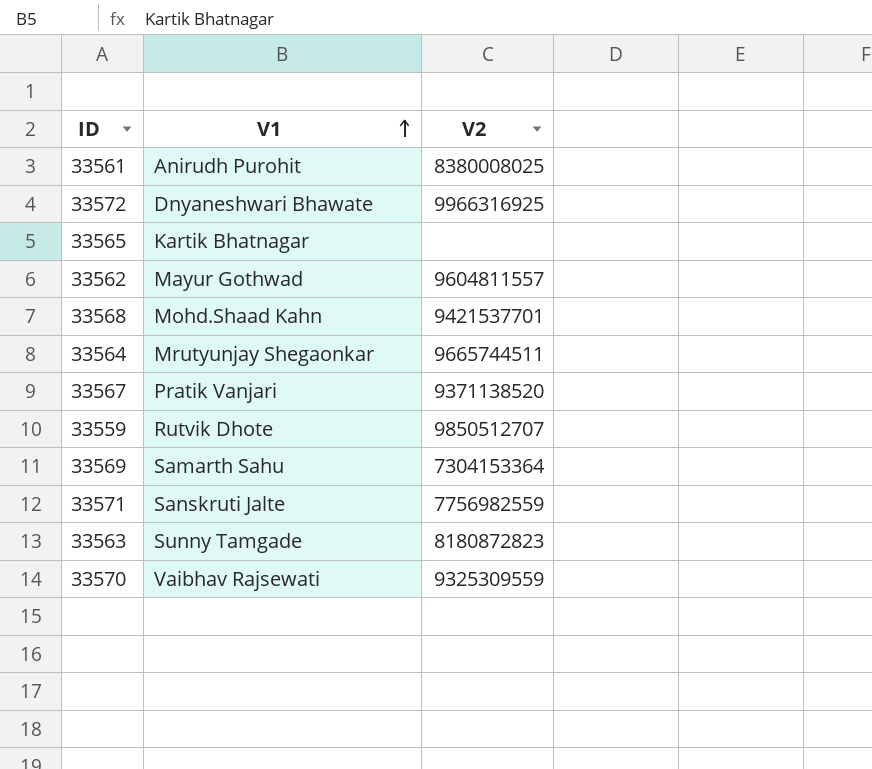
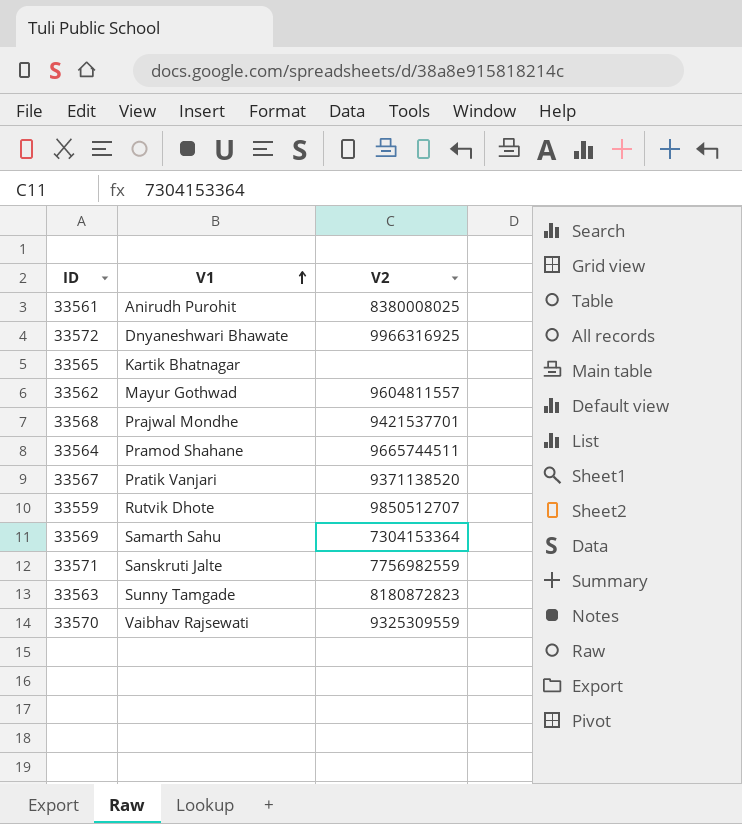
33568 | V1: Mohd.Shaad Kahn -> Prajwal Mondhe
33564 | V1: Mrutyunjay Shegaonkar -> Pramod Shahane

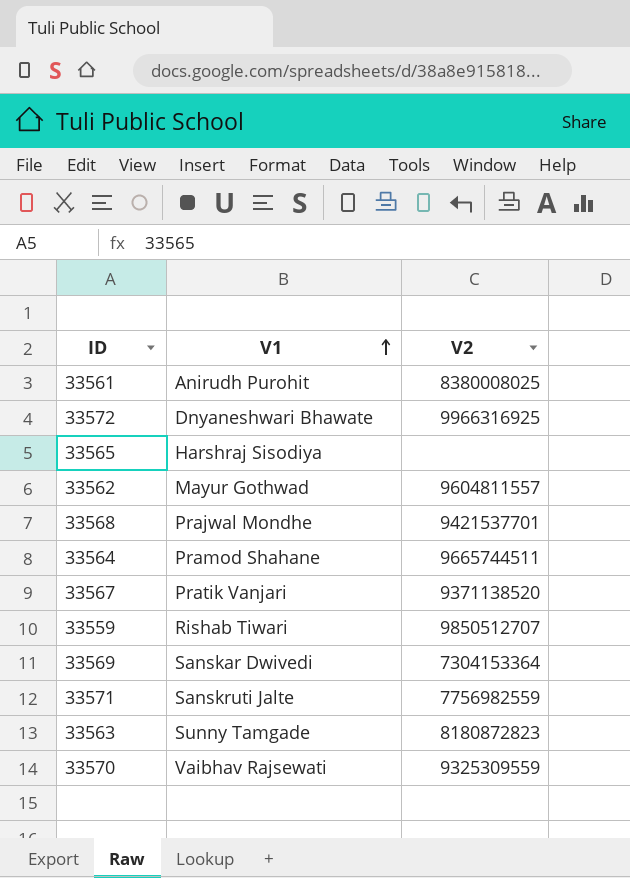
33565 | V1: Kartik Bhatnagar -> Harshraj Sisodiya
33559 | V1: Rutvik Dhote -> Rishab Tiwari
33569 | V1: Samarth Sahu -> Sanskar Dwivedi

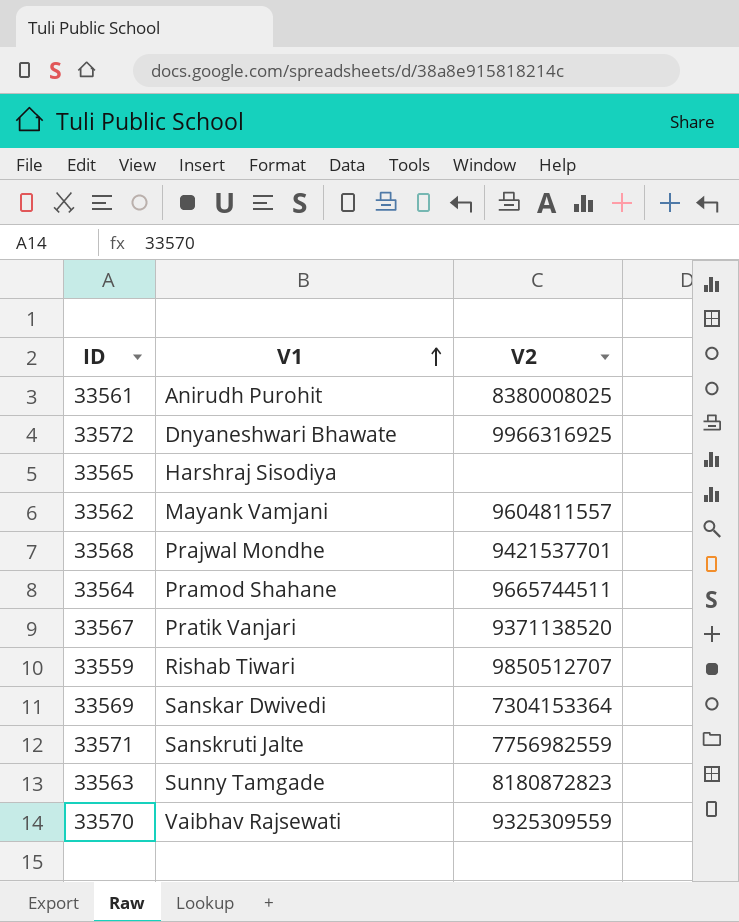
33562 | V1: Mayur Gothwad -> Mayank Vamjani

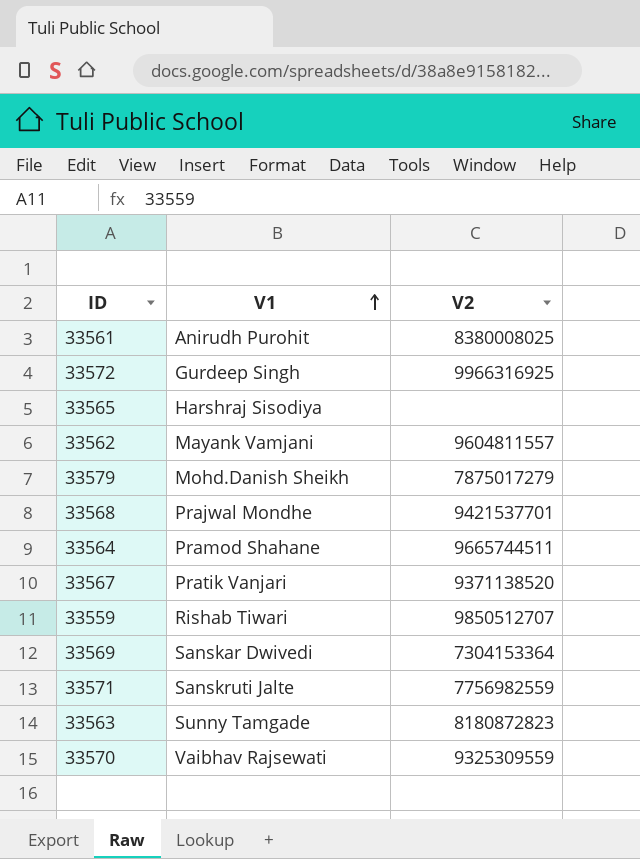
33572 | V1: Dnyaneshwari Bhawate -> Gurdeep Singh
row 33579: none -> Mohd.Danish Sheikh | 7875017279

